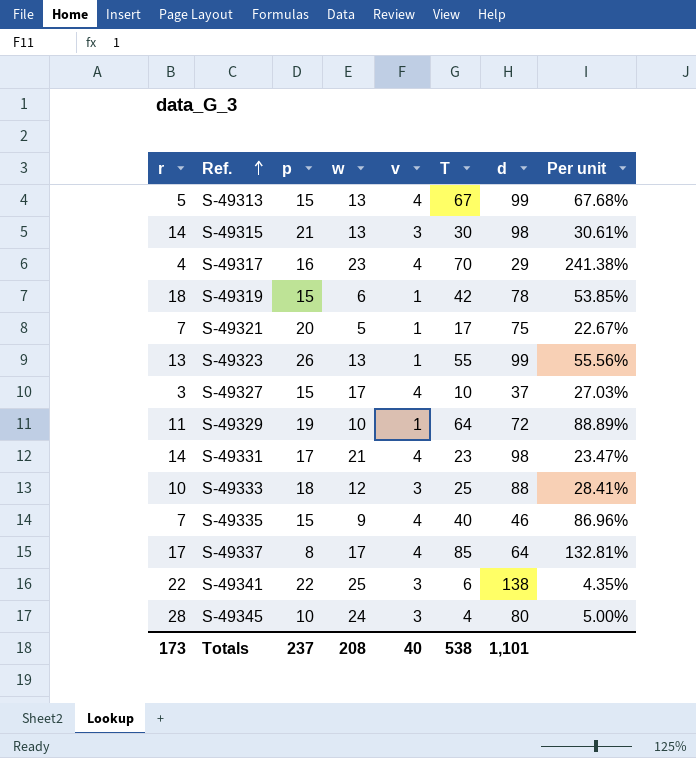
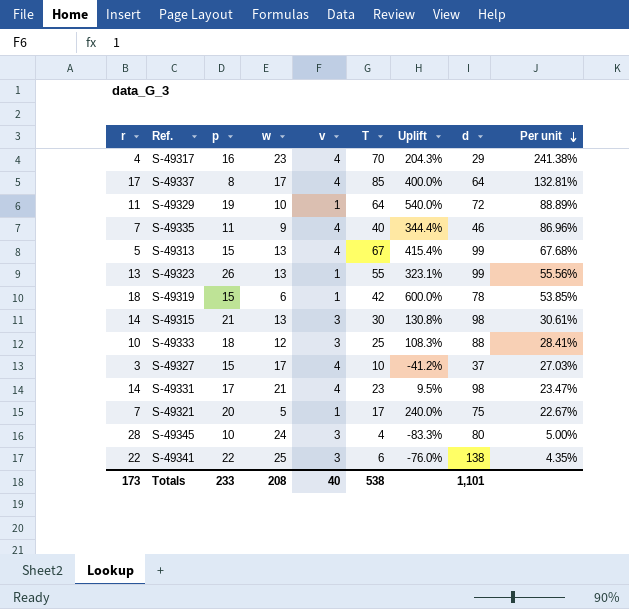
row order: Ref. ascending -> Per unit descending
column Uplift | formula: none -> ([T] - [w]) / [w]
S-49335 | p: 15 -> 11
Totals | p: 237 -> 233

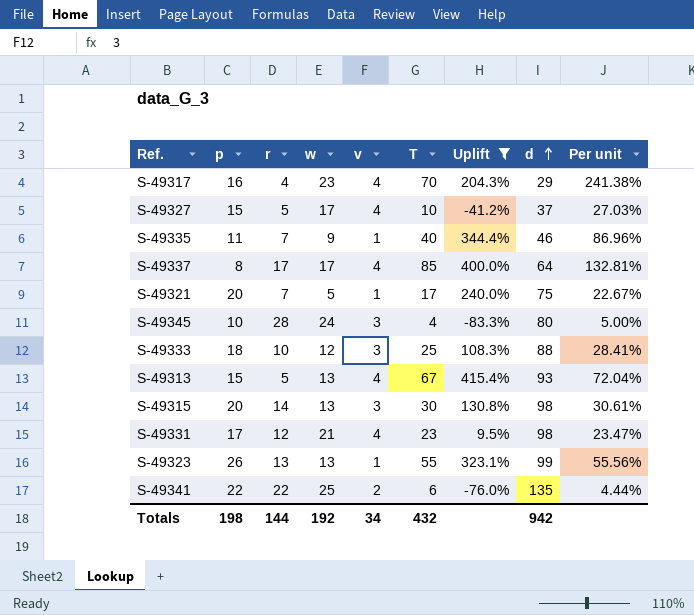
filter: none -> Uplift <= 415.4%
row order: Per unit descending -> d ascending
column r | position: 1 -> 3
S-49327 | r: 3 -> 5
S-49335 | v: 4 -> 1
S-49313 | d: 99 -> 93
S-49313 | Per unit: 67.68% -> 72.04%
S-49315 | p: 21 -> 20
S-49331 | r: 14 -> 12
S-49341 | v: 3 -> 2
S-49341 | d: 138 -> 135
S-49341 | Per unit: 4.35% -> 4.44%
Totals | p: 233 -> 198
Totals | r: 173 -> 144
Totals | w: 208 -> 192
Totals | v: 40 -> 34
Totals | T: 538 -> 432
Totals | d: 1,101 -> 942

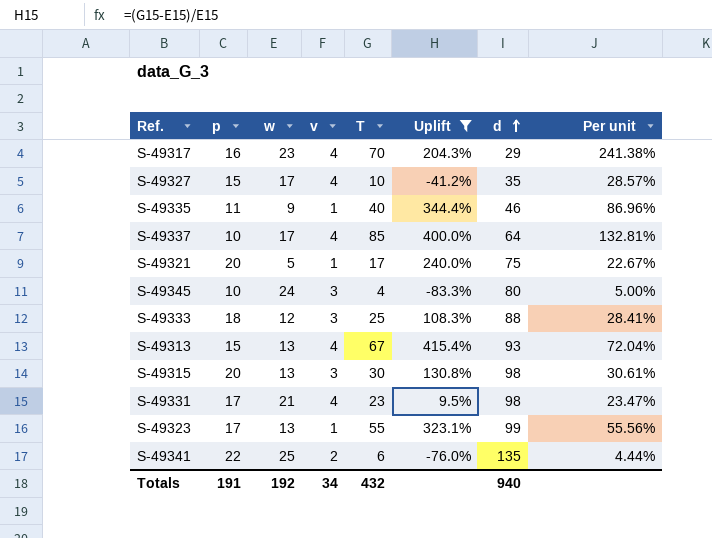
column r | position: 3 -> none
S-49327 | d: 37 -> 35
S-49327 | Per unit: 27.03% -> 28.57%
S-49337 | p: 8 -> 10
S-49323 | p: 26 -> 17
Totals | p: 198 -> 191
Totals | d: 942 -> 940

